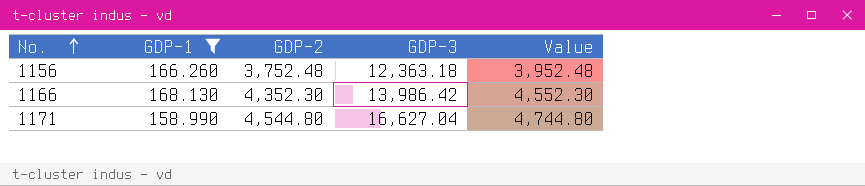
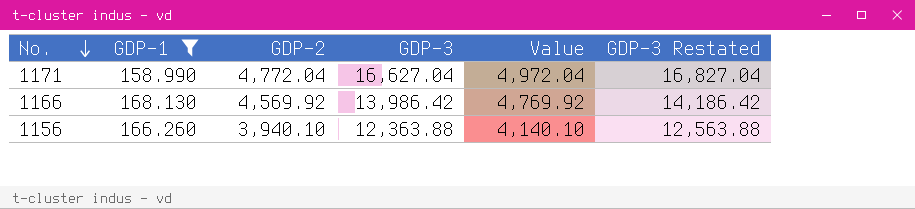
row order: No. ascending -> No. descending
column GDP-3 Restated | formula: none -> [GDP-3] + 200
1171 | GDP-2: 4,544.80 -> 4,772.04
1171 | Value: 4,744.80 -> 4,972.04
1166 | GDP-2: 4,352.30 -> 4,569.92
1166 | Value: 4,552.30 -> 4,769.92
1156 | GDP-2: 3,752.48 -> 3,940.10
1156 | GDP-3: 12,363.18 -> 12,363.88
1156 | Value: 3,952.48 -> 4,140.10

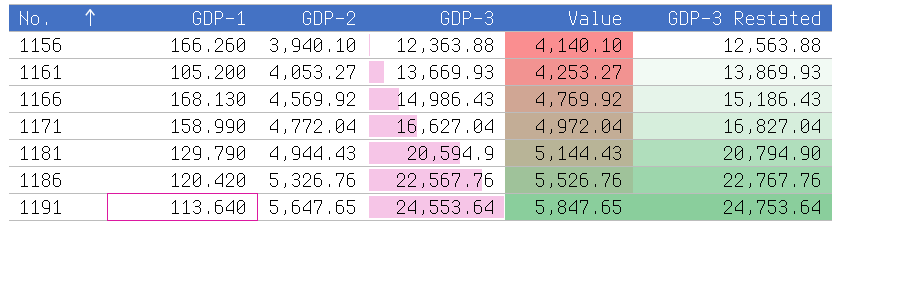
filter: GDP-1 >= 158.990 -> none
row order: No. descending -> No. ascending
1166 | GDP-3: 13,986.42 -> 14,986.43
1166 | GDP-3 Restated: 14,186.42 -> 15,186.43

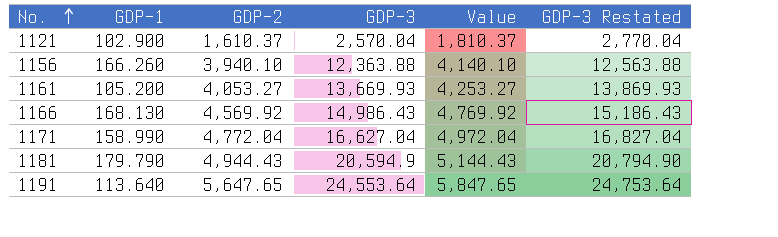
row 1186: 120.420 | 5,326.76 | 22,567.76 | 5,526.76 | 22,767.76 -> none
row 1121: none -> 102.900 | 1,610.37 | 2,570.04 | 1,810.37 | 2,770.04
1181 | GDP-1: 129.790 -> 179.790

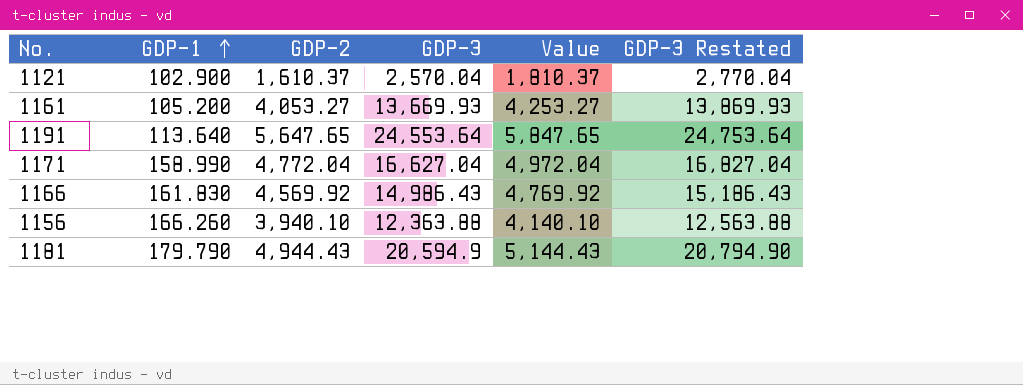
row order: No. ascending -> GDP-1 ascending
1166 | GDP-1: 168.130 -> 161.830

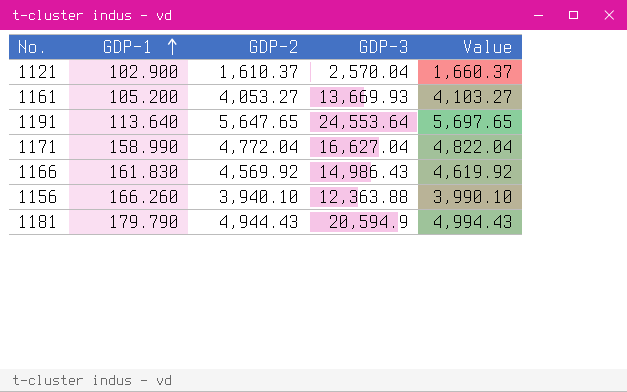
column GDP-3 Restated | formula: [GDP-3] + 200 -> none
column Value | formula: [GDP-2] + 200 -> [GDP-2] + 50

